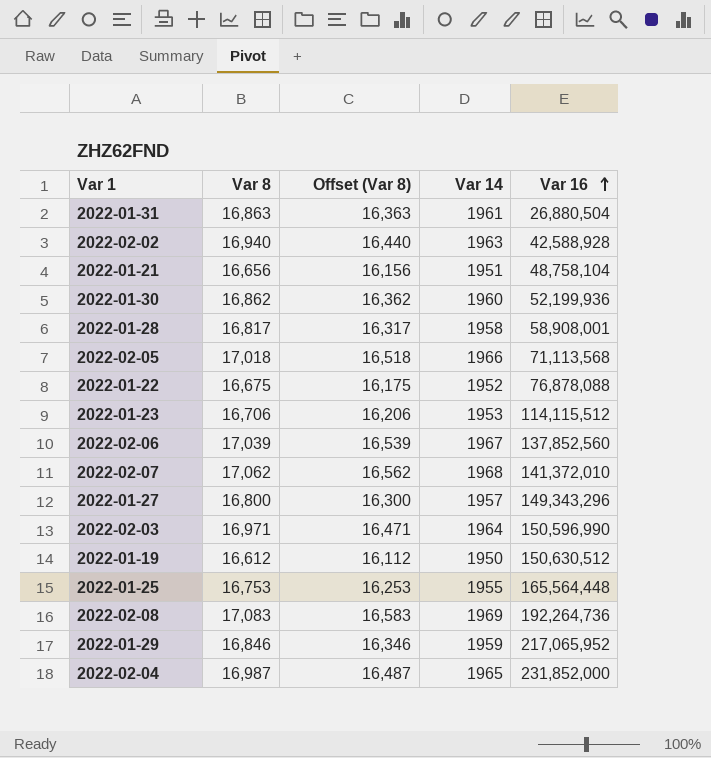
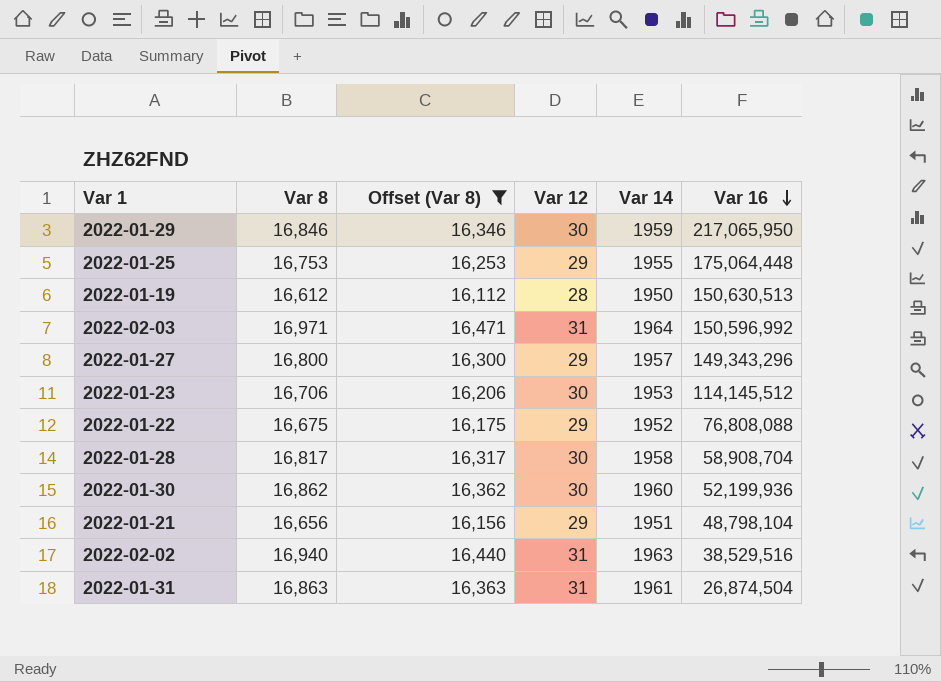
filter: none -> Offset (Var 8) <= 16,471
row order: Var 16 ascending -> Var 16 descending
column Var 12 | position: none -> 4
2022-01-29 | Var 16: 217,065,952 -> 217,065,950
2022-01-25 | Var 16: 165,564,448 -> 175,064,448
2022-01-19 | Var 16: 150,630,512 -> 150,630,513
2022-02-03 | Var 16: 150,596,990 -> 150,596,992
2022-01-23 | Var 16: 114,115,512 -> 114,145,512
2022-01-22 | Var 16: 76,878,088 -> 76,808,088
2022-01-28 | Var 16: 58,908,001 -> 58,908,704
2022-01-21 | Var 16: 48,758,104 -> 48,798,104
2022-02-02 | Var 16: 42,588,928 -> 38,529,516
2022-01-31 | Var 16: 26,880,504 -> 26,874,504

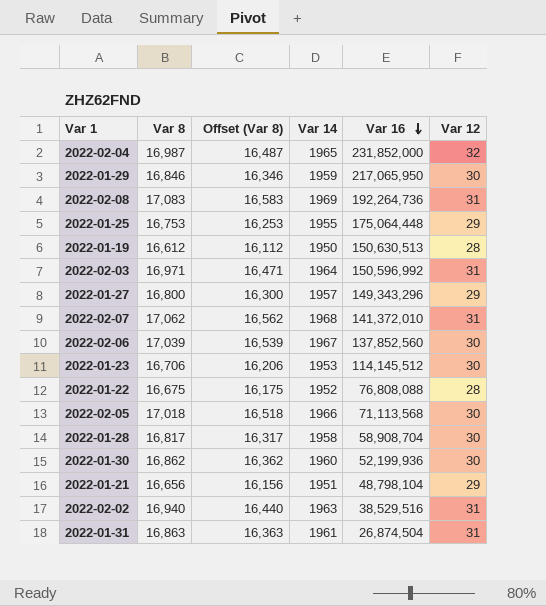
filter: Offset (Var 8) <= 16,471 -> none
column Var 12 | position: 4 -> 6
2022-01-22 | Var 12: 29 -> 28

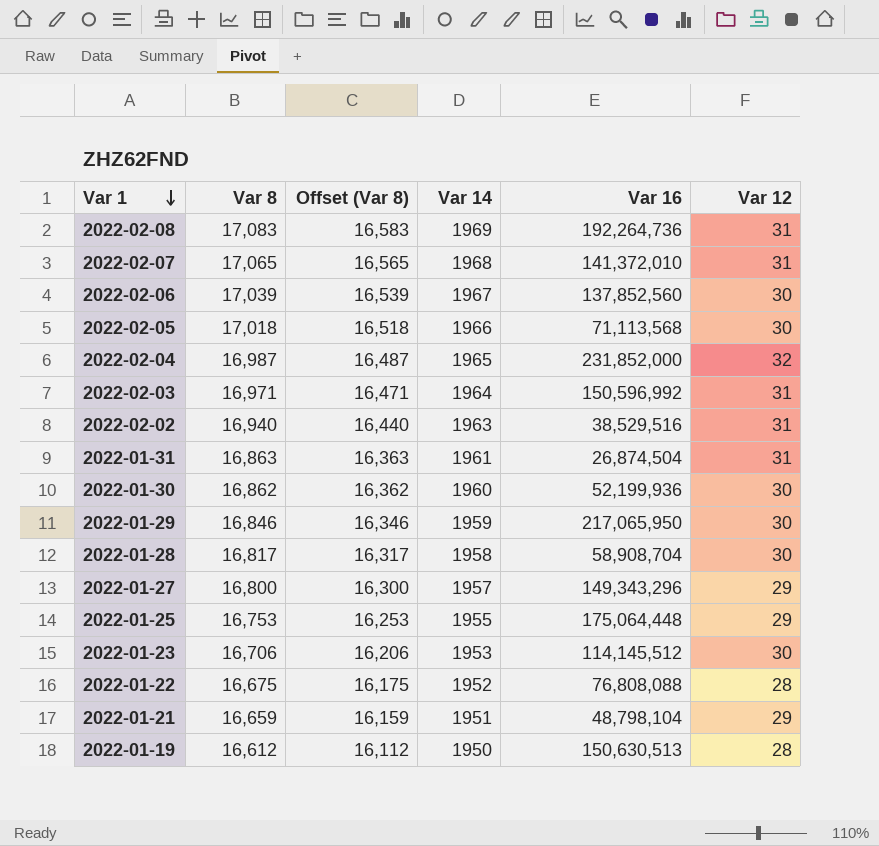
row order: Var 16 descending -> Var 1 descending
2022-02-07 | Var 8: 17,062 -> 17,065
2022-02-07 | Offset (Var 8): 16,562 -> 16,565
2022-01-21 | Var 8: 16,656 -> 16,659
2022-01-21 | Offset (Var 8): 16,156 -> 16,159

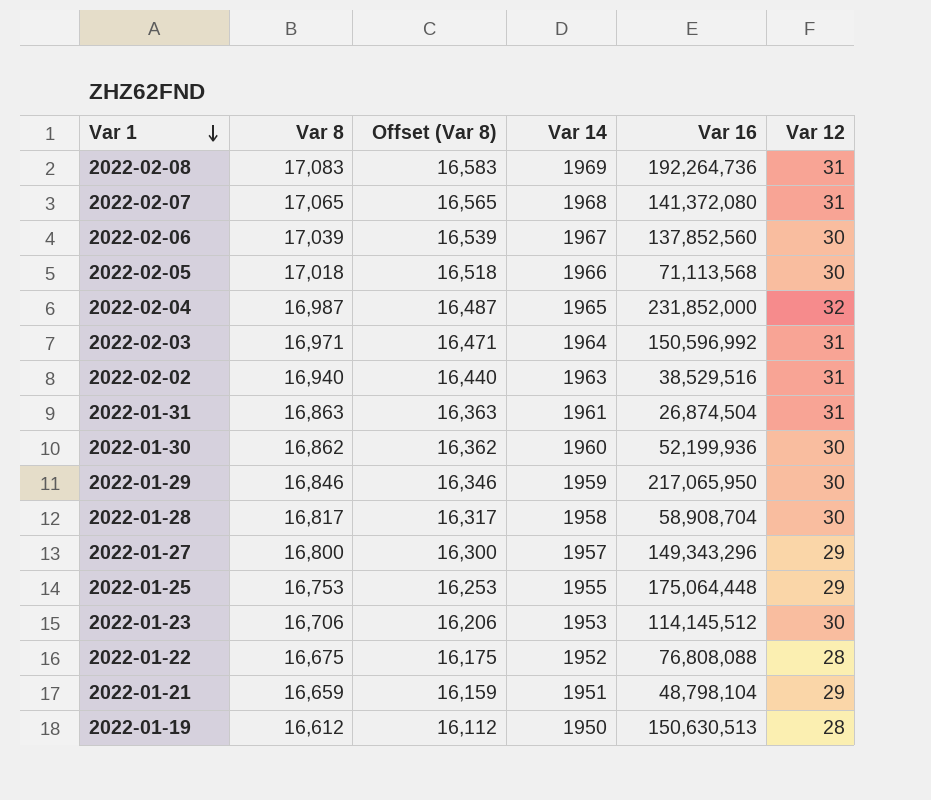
2022-02-07 | Var 16: 141,372,010 -> 141,372,080

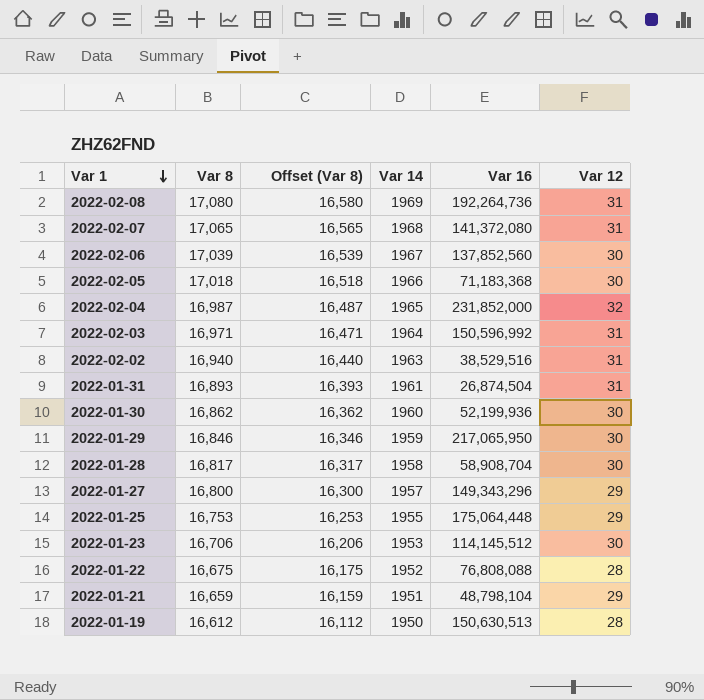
2022-02-08 | Var 8: 17,083 -> 17,080
2022-02-08 | Offset (Var 8): 16,583 -> 16,580
2022-02-05 | Var 16: 71,113,568 -> 71,183,368
2022-01-31 | Var 8: 16,863 -> 16,893
2022-01-31 | Offset (Var 8): 16,363 -> 16,393

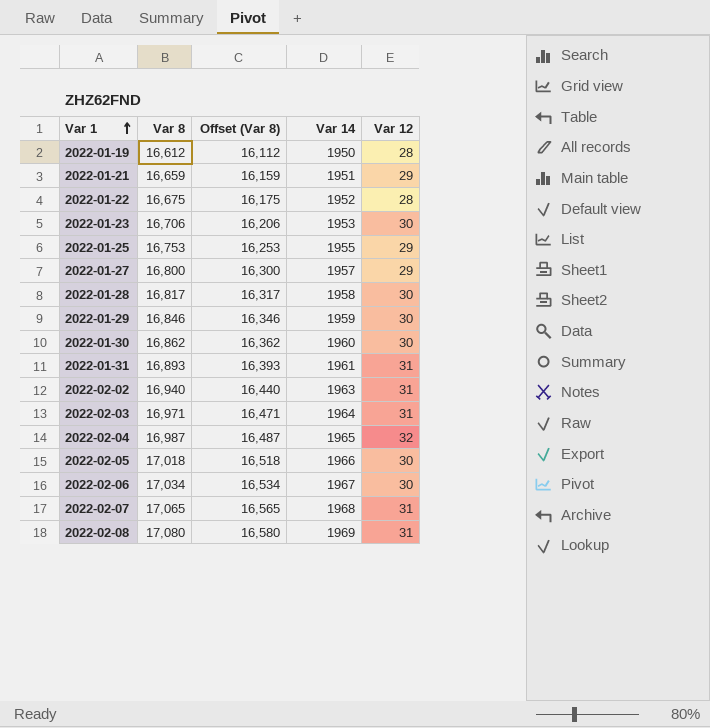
row order: Var 1 descending -> Var 1 ascending
column Var 16 | position: 5 -> none
2022-02-06 | Var 8: 17,039 -> 17,034
2022-02-06 | Offset (Var 8): 16,539 -> 16,534

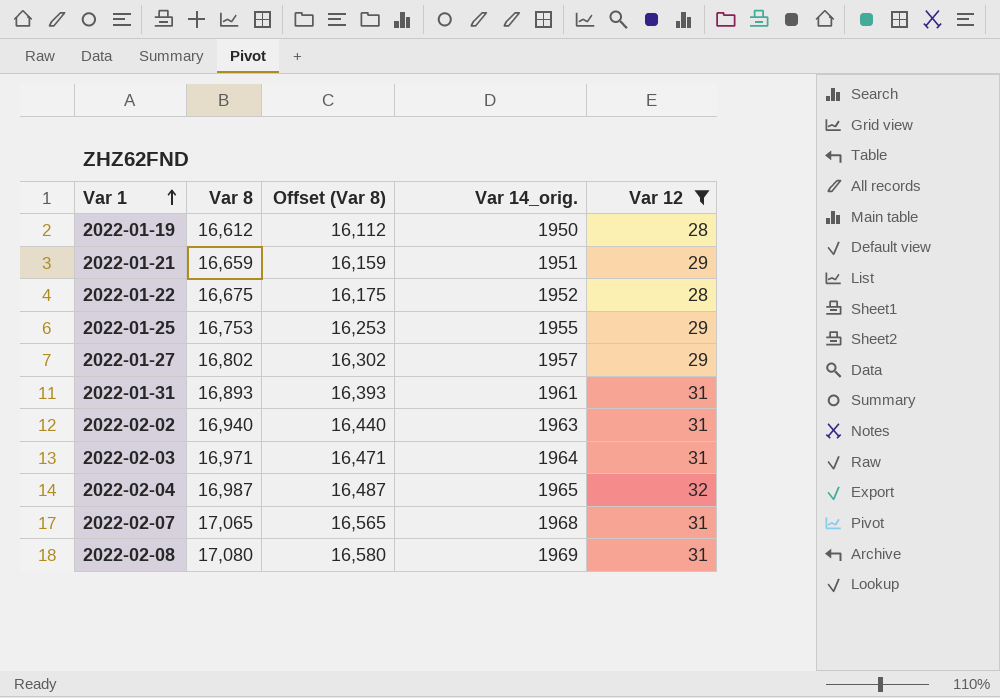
filter: none -> Var 12 != 30
column name: Var 14 -> Var 14_orig.
2022-01-27 | Var 8: 16,800 -> 16,802
2022-01-27 | Offset (Var 8): 16,300 -> 16,302

